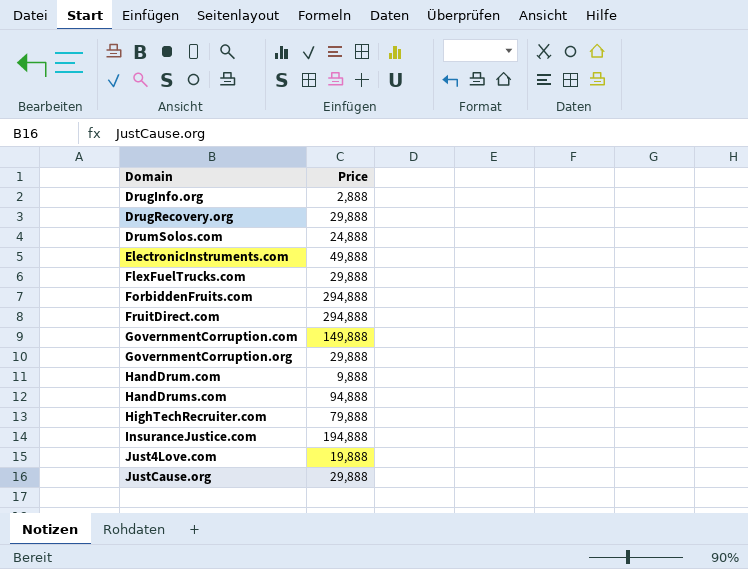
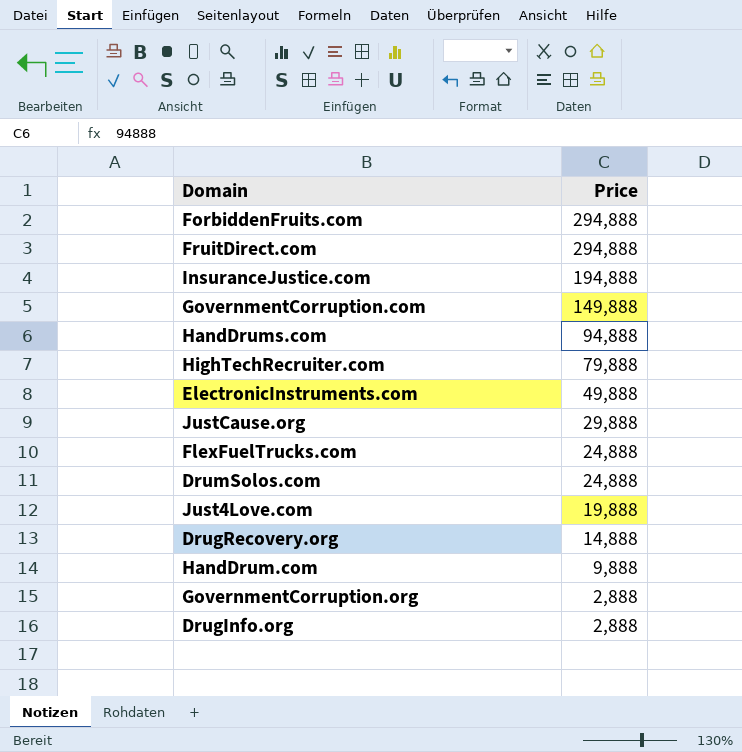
row order: Domain ascending -> Price descending
FlexFuelTrucks.com | Price: 29,888 -> 24,888
DrugRecovery.org | Price: 29,888 -> 14,888
GovernmentCorruption.org | Price: 29,888 -> 2,888

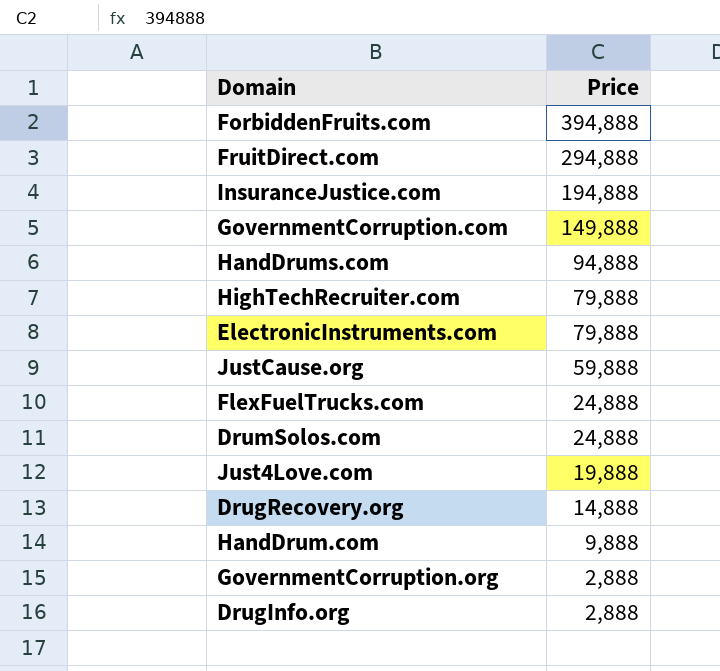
ForbiddenFruits.com | Price: 294,888 -> 394,888
ElectronicInstruments.com | Price: 49,888 -> 79,888
JustCause.org | Price: 29,888 -> 59,888

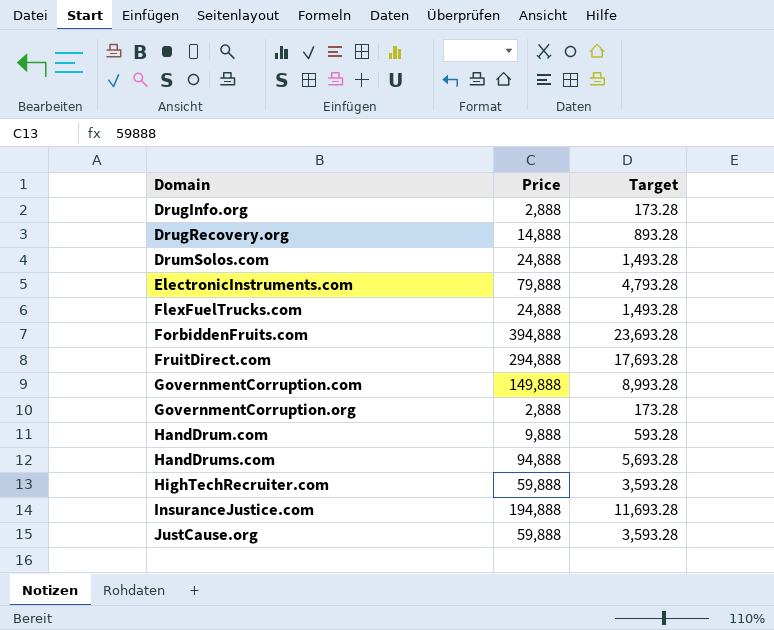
row order: Price descending -> Domain ascending
column Target | formula: none -> [Price] * 0.06
row Just4Love.com: 19,888 -> none
HighTechRecruiter.com | Price: 79,888 -> 59,888

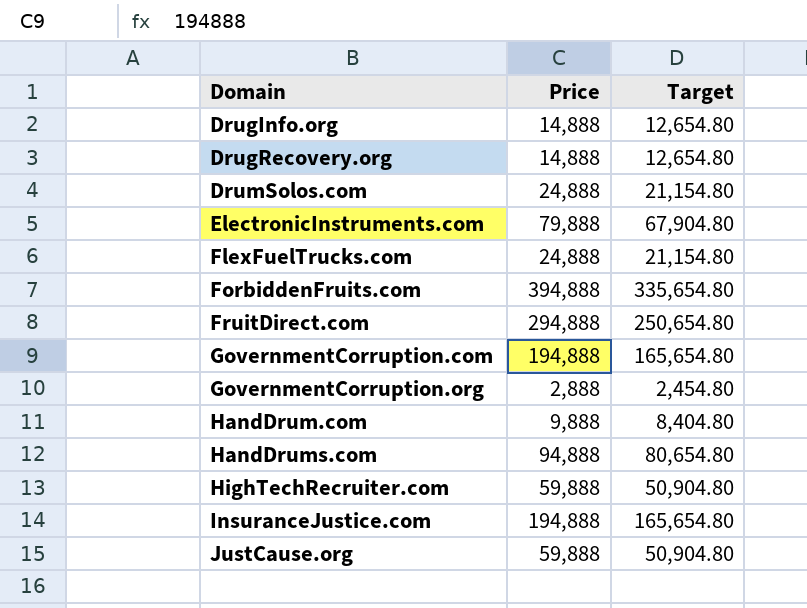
column Target | formula: [Price] * 0.06 -> [Price] * 0.85
DrugInfo.org | Price: 2,888 -> 14,888
GovernmentCorruption.com | Price: 149,888 -> 194,888

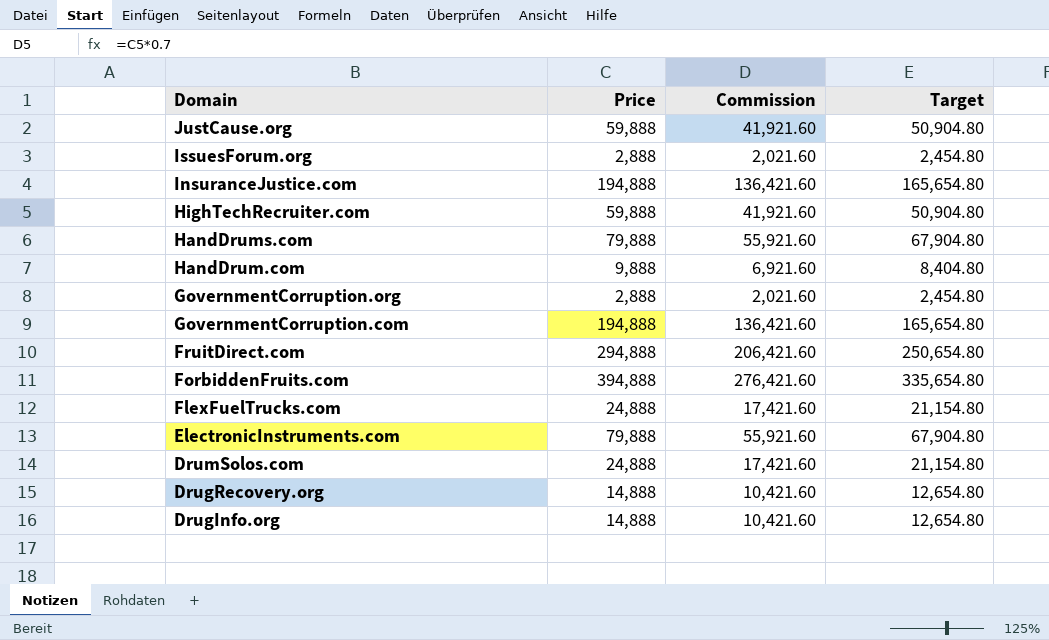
row order: Domain ascending -> Domain descending
column Commission | formula: none -> [Price] * 0.7
row IssuesForum.org: none -> 2,888 | 2,021.60 | 2,454.80
HandDrums.com | Price: 94,888 -> 79,888
HandDrums.com | Target: 80,654.80 -> 67,904.80

